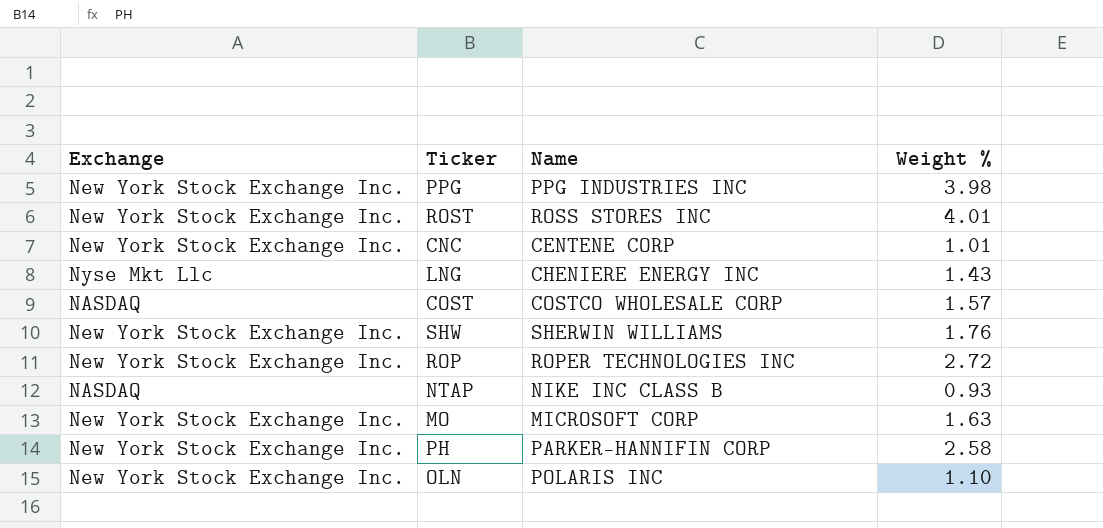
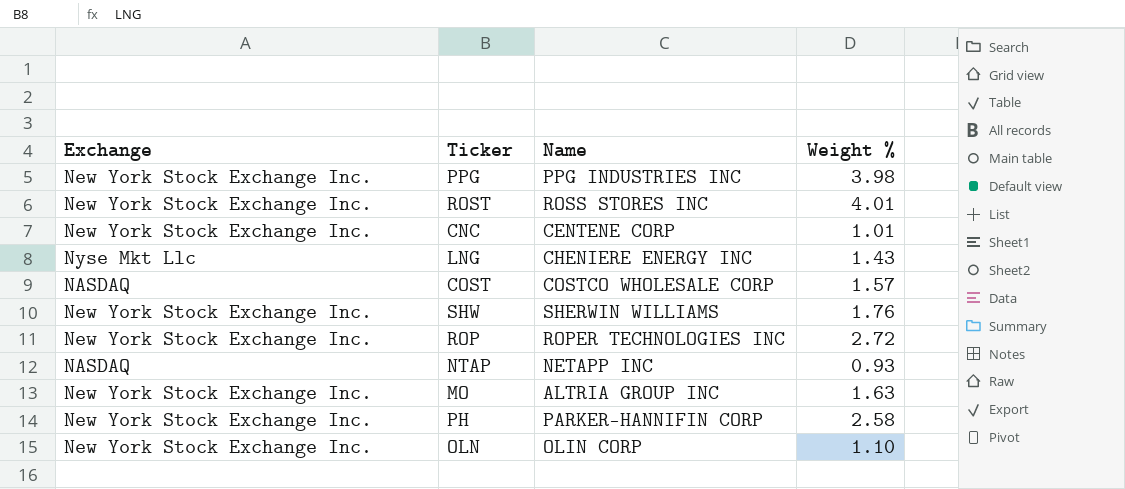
NTAP | Name: NIKE INC CLASS B -> NETAPP INC
MO | Name: MICROSOFT CORP -> ALTRIA GROUP INC
OLN | Name: POLARIS INC -> OLIN CORP

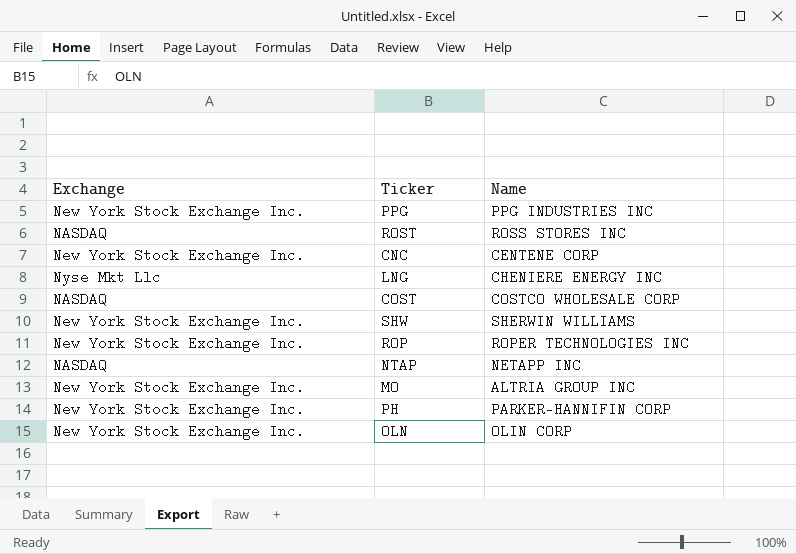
column Weight % | position: 4 -> none
ROST | Exchange: New York Stock Exchange Inc. -> NASDAQ

